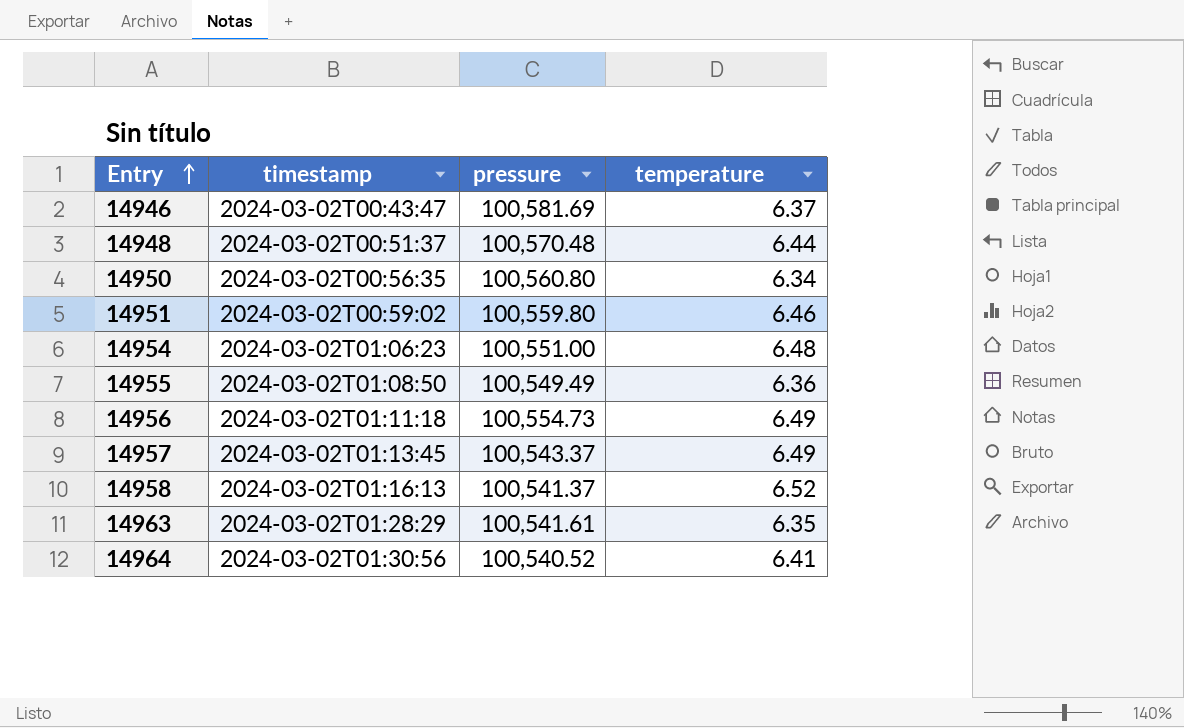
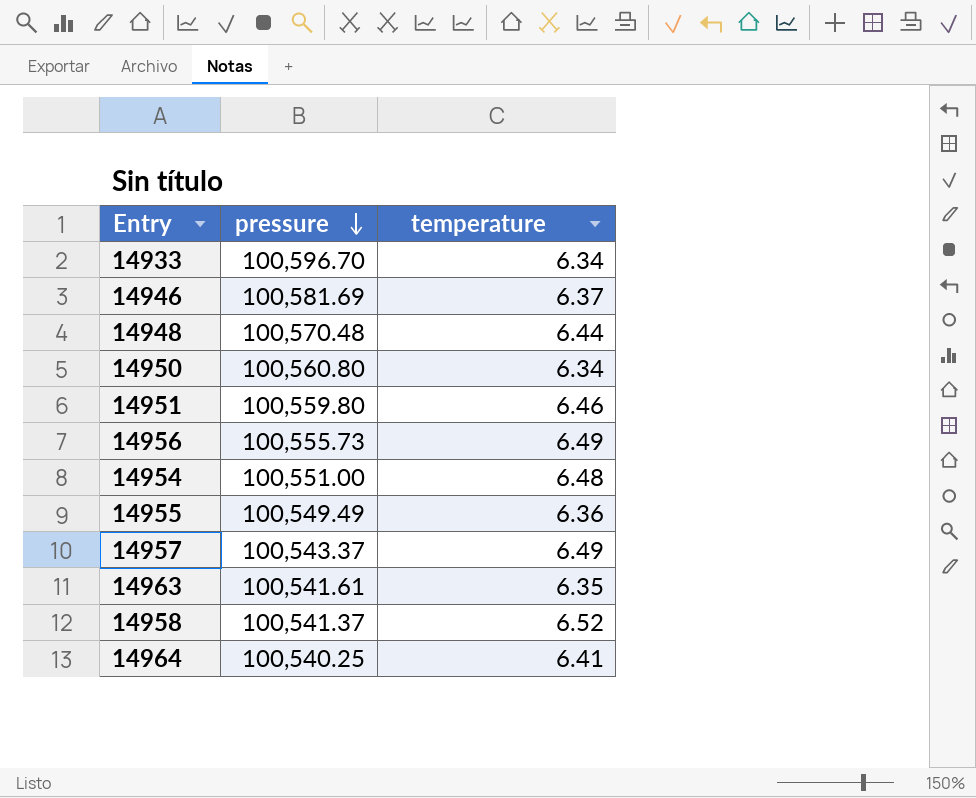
row order: Entry ascending -> pressure descending
column timestamp | position: 2 -> none
row 14933: none -> 100,596.70 | 6.34
14956 | pressure: 100,554.73 -> 100,555.73
14964 | pressure: 100,540.52 -> 100,540.25

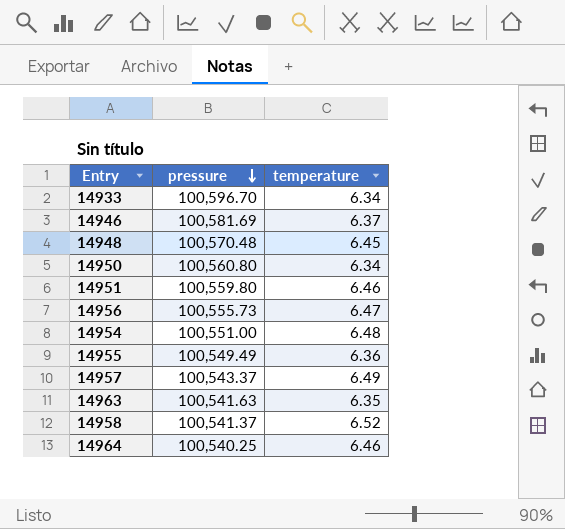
14948 | temperature: 6.44 -> 6.45
14956 | temperature: 6.49 -> 6.47
14963 | pressure: 100,541.61 -> 100,541.63
14964 | temperature: 6.41 -> 6.46

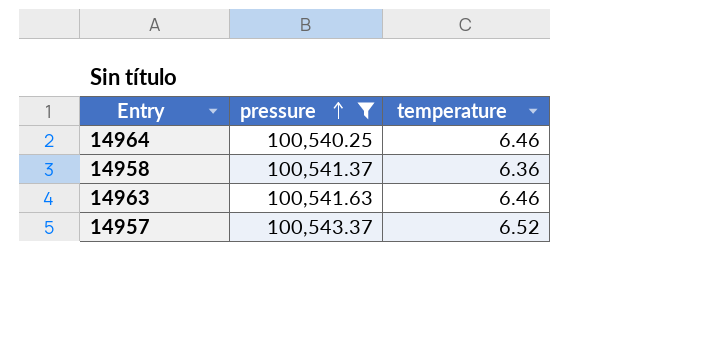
filter: none -> pressure <= 100,543.37
row order: pressure descending -> pressure ascending
14958 | temperature: 6.52 -> 6.36
14963 | temperature: 6.35 -> 6.46
14957 | temperature: 6.49 -> 6.52

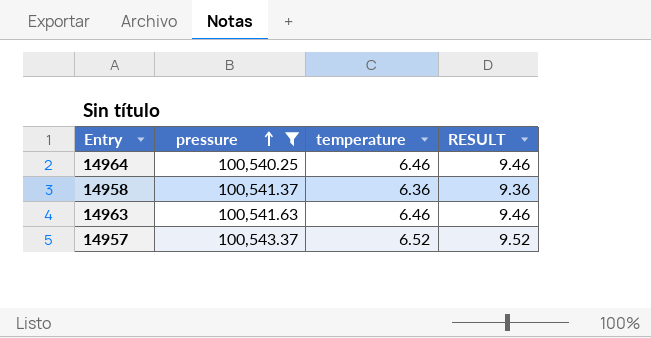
column RESULT | formula: none -> [temperature] + 3

